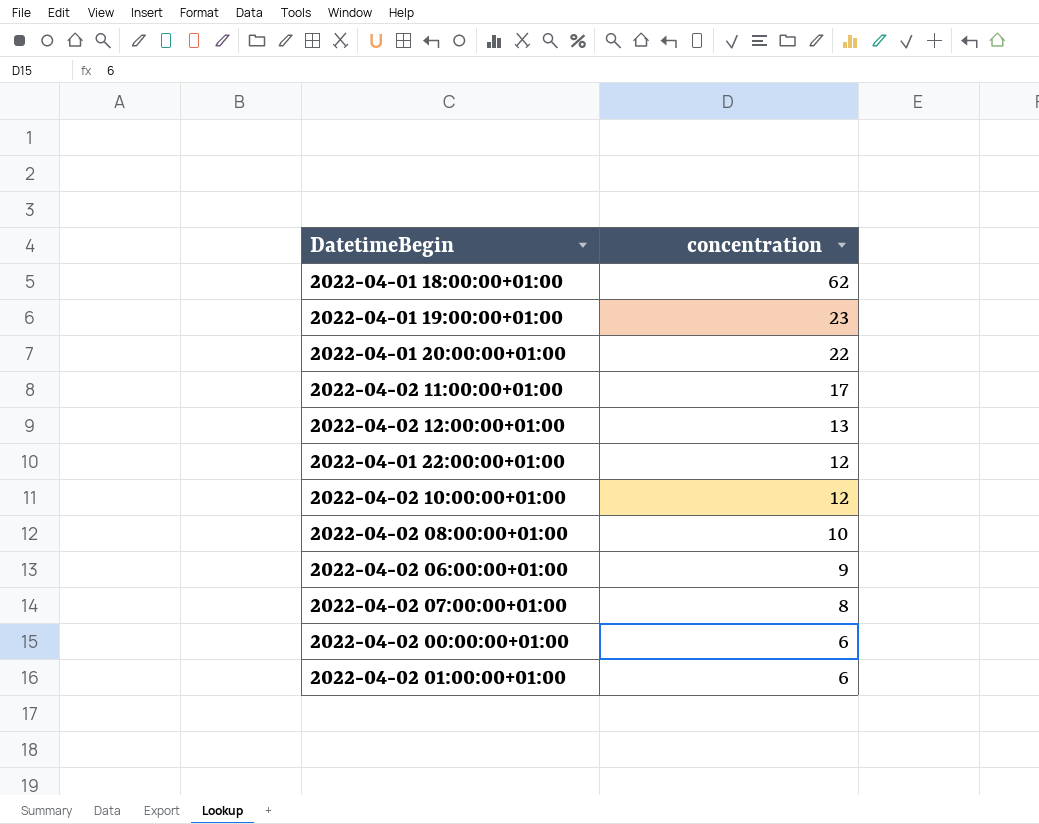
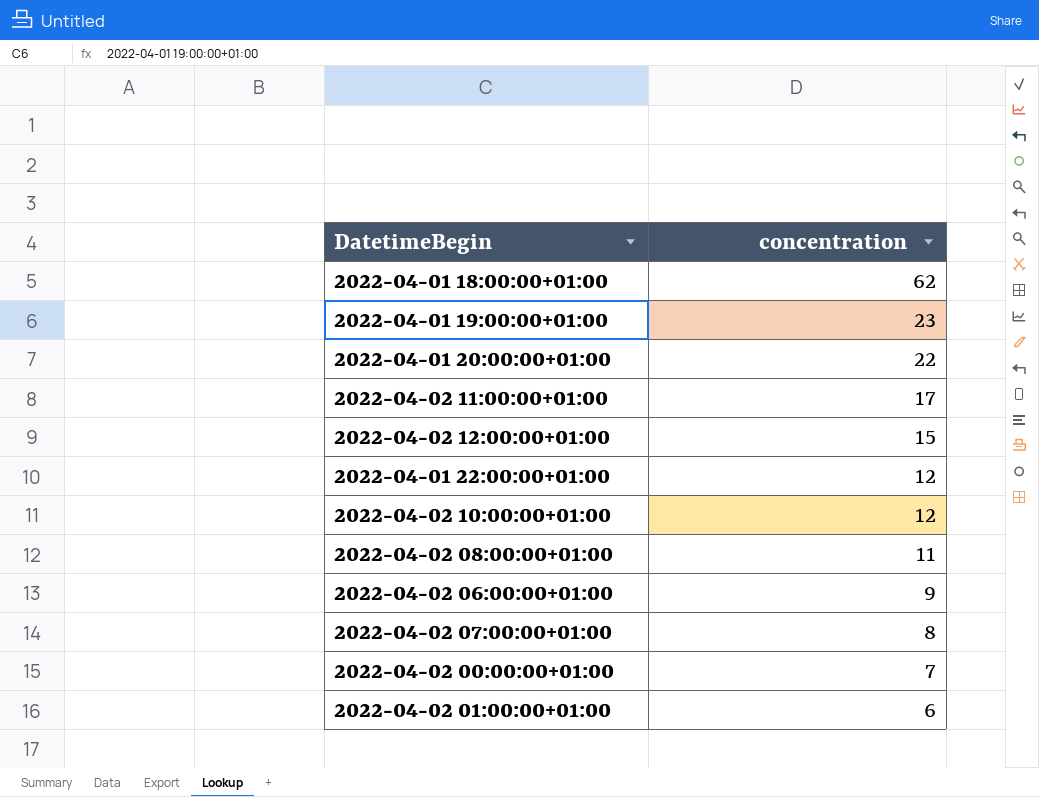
2022-04-02 12:00:00+01:00 | concentration: 13 -> 15
2022-04-02 08:00:00+01:00 | concentration: 10 -> 11
2022-04-02 00:00:00+01:00 | concentration: 6 -> 7

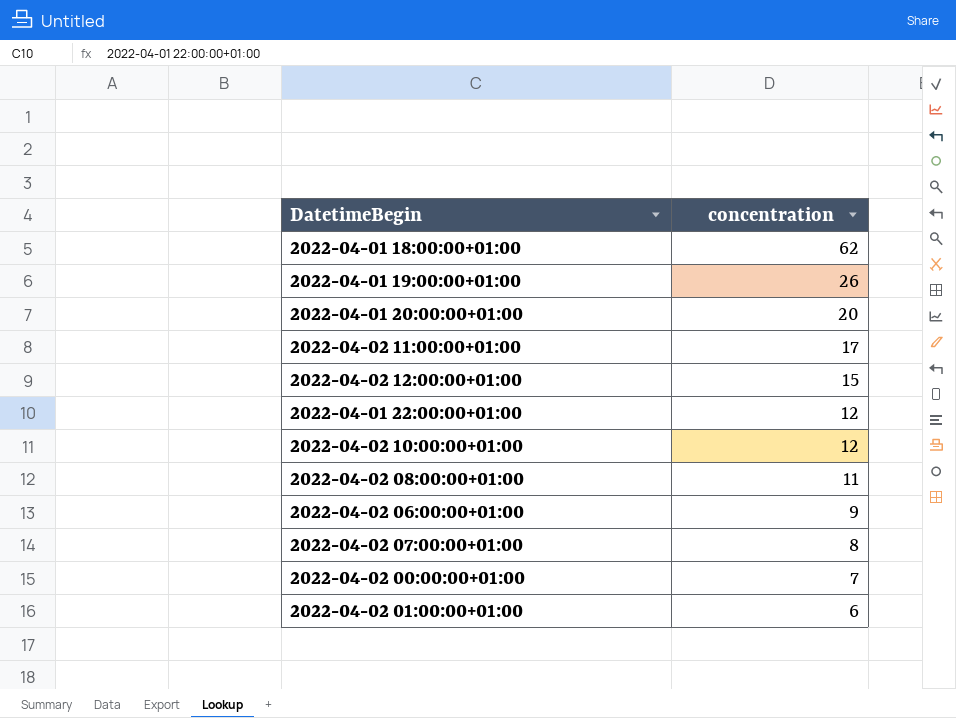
2022-04-01 19:00:00+01:00 | concentration: 23 -> 26
2022-04-01 20:00:00+01:00 | concentration: 22 -> 20

